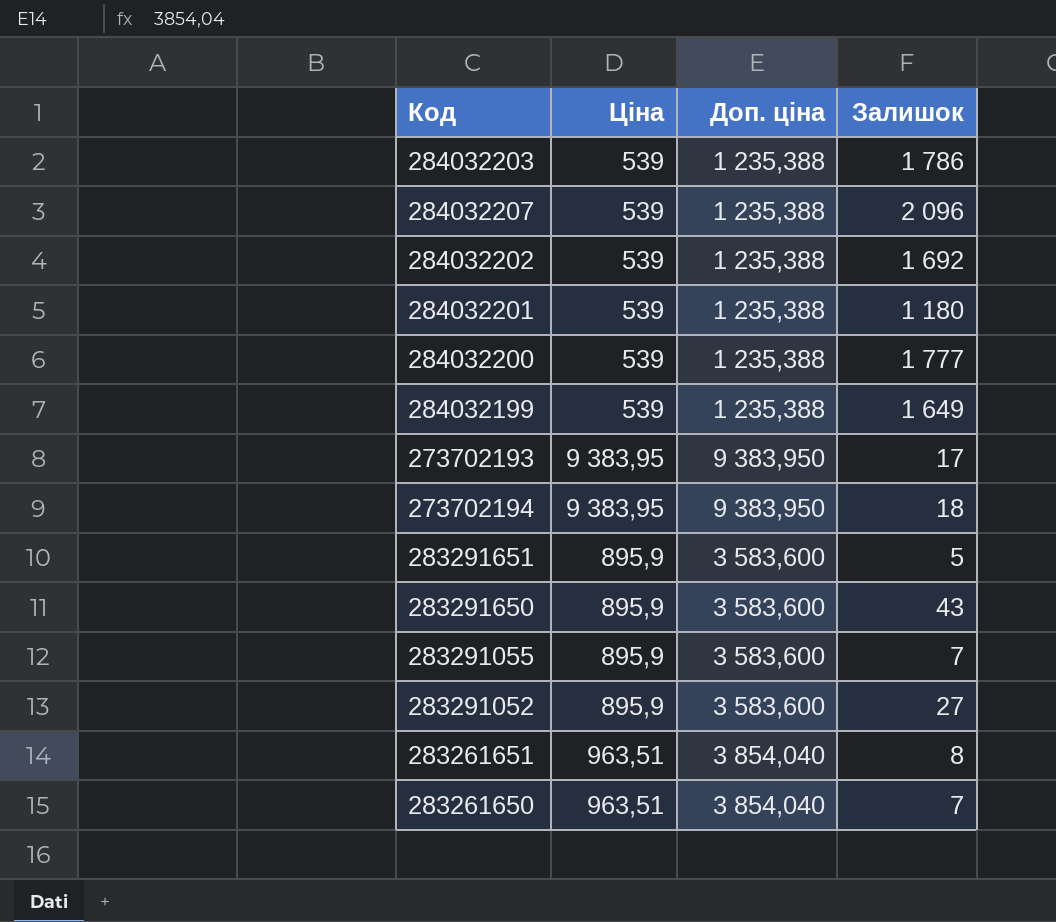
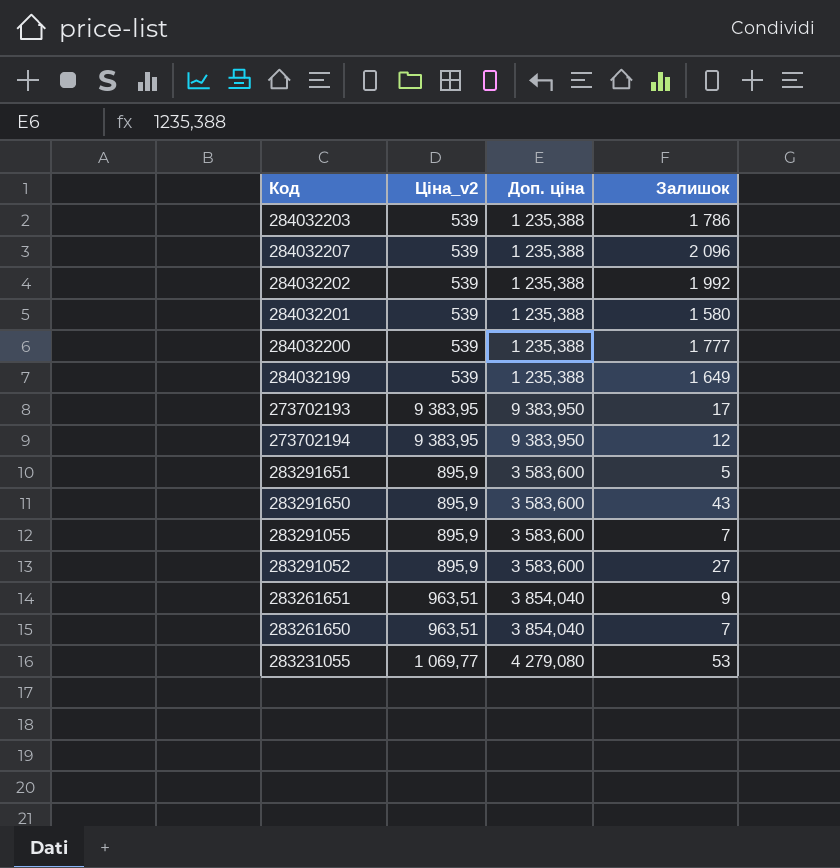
column name: Ціна -> Ціна_v2
284032202 | Залишок: 1 692 -> 1 992
284032201 | Залишок: 1 180 -> 1 580
273702194 | Залишок: 18 -> 12
283261651 | Залишок: 8 -> 9
row 283231055: none -> 1 069,77 | 4 279,080 | 53

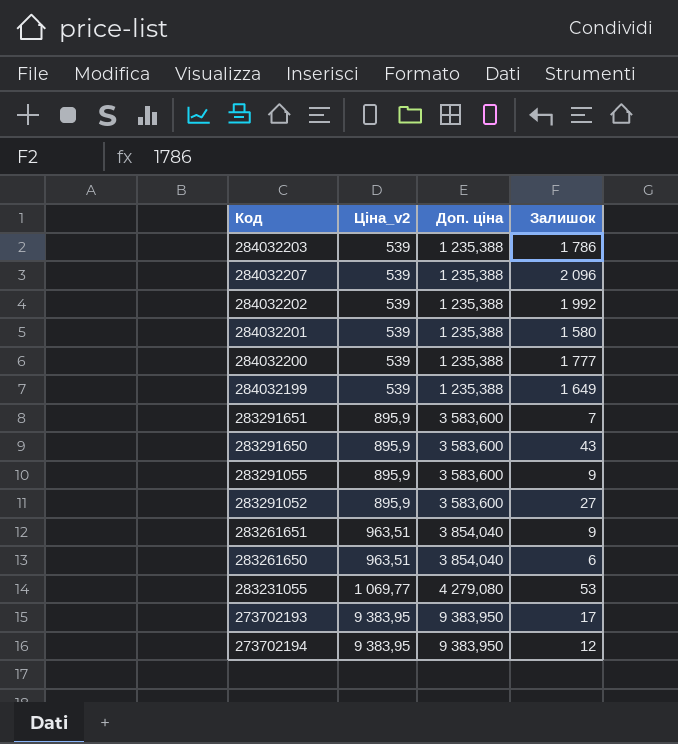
row order: none -> Ціна_v2 ascending
283291651 | Залишок: 5 -> 7
283291055 | Залишок: 7 -> 9
283261650 | Залишок: 7 -> 6

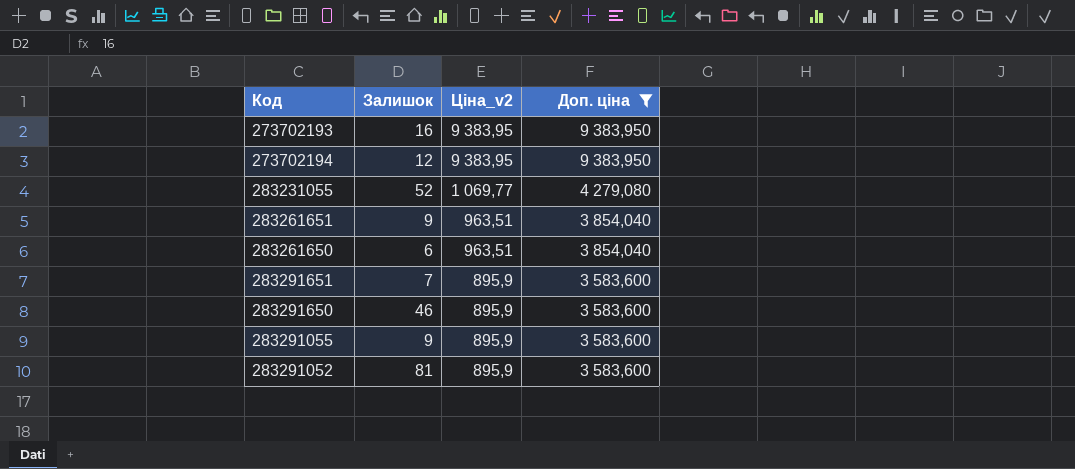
filter: none -> Доп. ціна != 1 235,388
row order: Ціна_v2 ascending -> Ціна_v2 descending
column Залишок | position: 4 -> 2
273702193 | Залишок: 17 -> 16
283231055 | Залишок: 53 -> 52
283291650 | Залишок: 43 -> 46
283291052 | Залишок: 27 -> 81

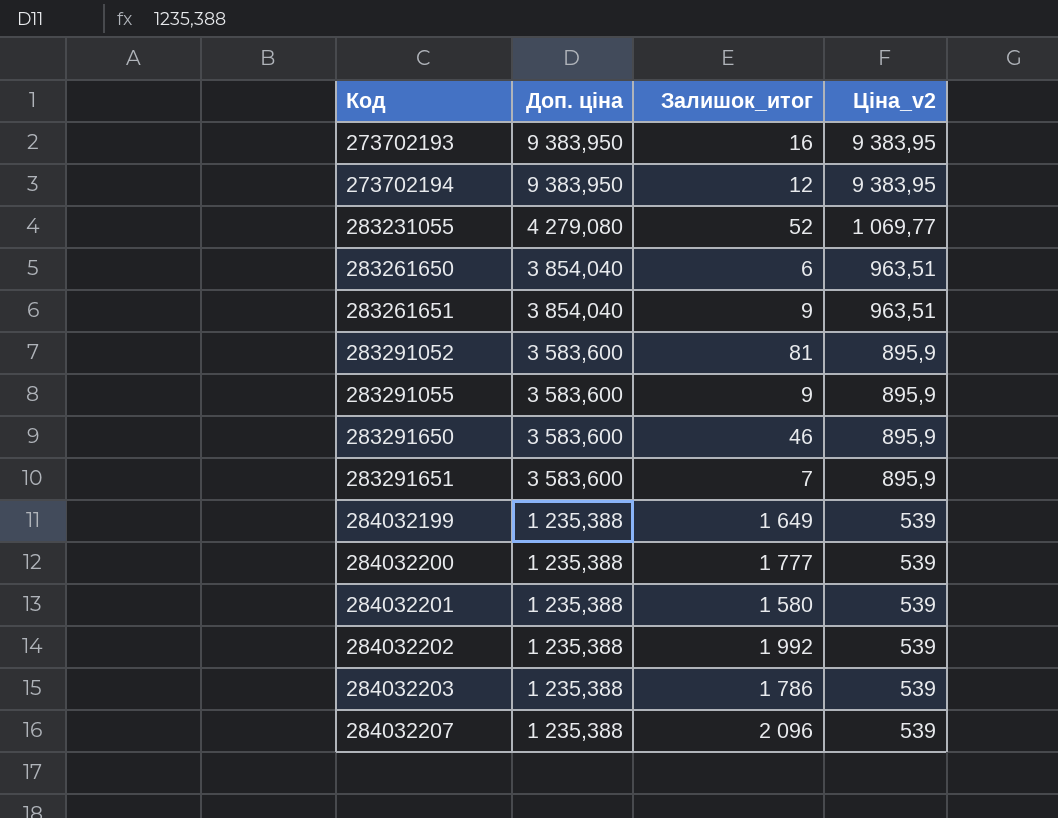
filter: Доп. ціна != 1 235,388 -> none
row order: Ціна_v2 descending -> Код ascending
column Доп. ціна | position: 4 -> 2
column name: Залишок -> Залишок_итог

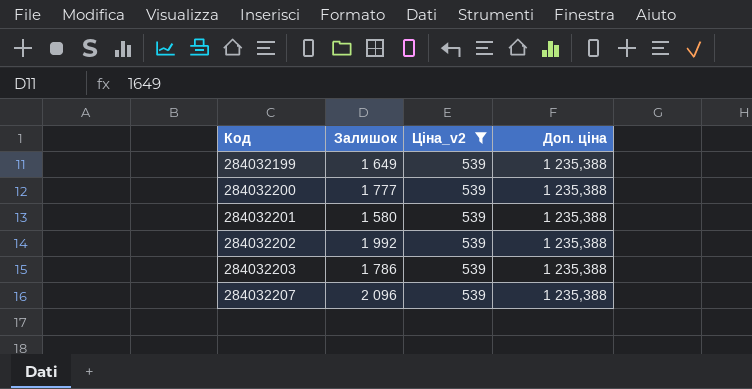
filter: none -> Ціна_v2 = 539
column name: Залишок_итог -> Залишок
column Доп. ціна | position: 2 -> 4

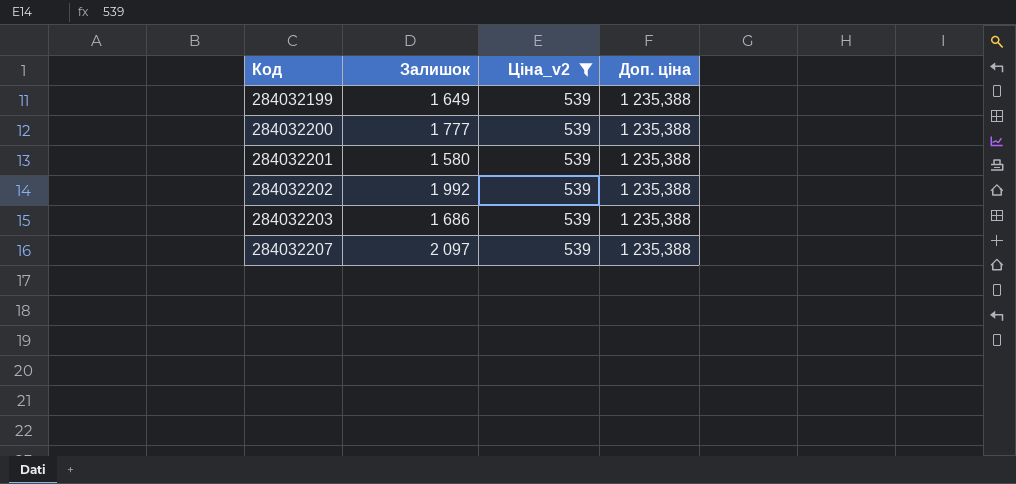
284032203 | Залишок: 1 786 -> 1 686
284032207 | Залишок: 2 096 -> 2 097

